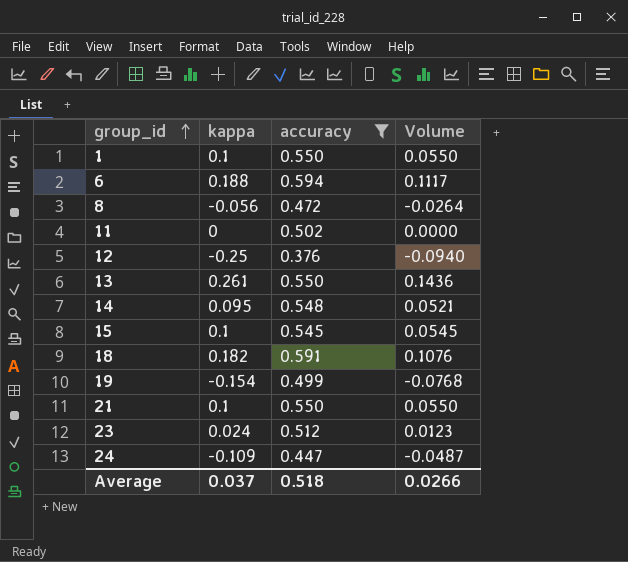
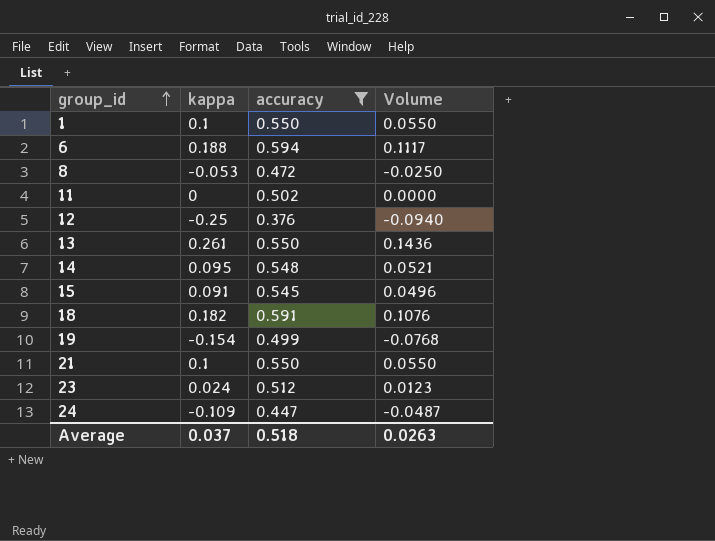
8 | kappa: -0.056 -> -0.053
8 | Volume: -0.0264 -> -0.0250
15 | kappa: 0.1 -> 0.091
15 | Volume: 0.0545 -> 0.0496
Average | Volume: 0.0266 -> 0.0263

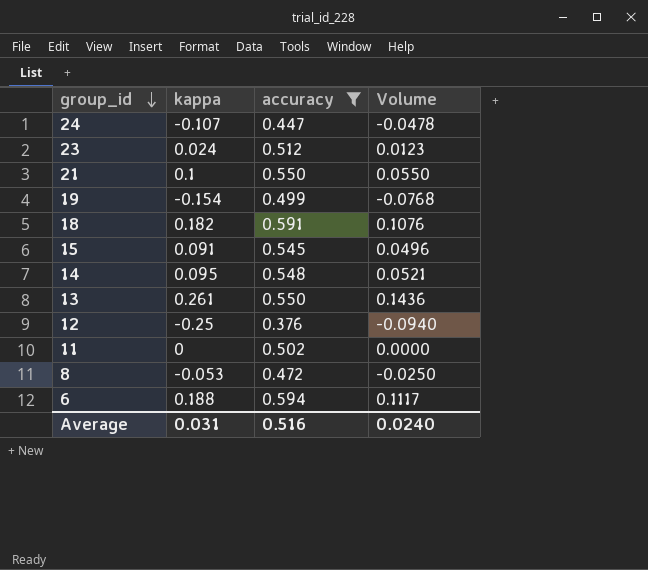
row order: group_id ascending -> group_id descending
row 1: 0.1 | 0.550 | 0.0550 -> none
24 | kappa: -0.109 -> -0.107
24 | Volume: -0.0487 -> -0.0478
Average | kappa: 0.037 -> 0.031
Average | accuracy: 0.518 -> 0.516
Average | Volume: 0.0263 -> 0.0240

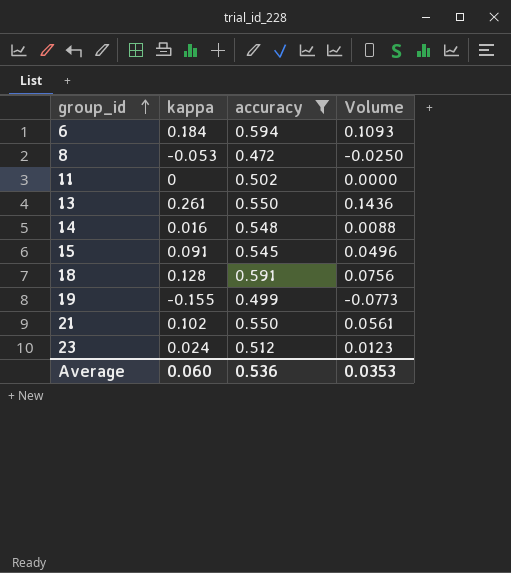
row order: group_id descending -> group_id ascending
row 24: -0.107 | 0.447 | -0.0478 -> none
row 12: -0.25 | 0.376 | -0.0940 -> none
6 | kappa: 0.188 -> 0.184
6 | Volume: 0.1117 -> 0.1093
14 | kappa: 0.095 -> 0.016
14 | Volume: 0.0521 -> 0.0088
18 | kappa: 0.182 -> 0.128
18 | Volume: 0.1076 -> 0.0756
19 | kappa: -0.154 -> -0.155
19 | Volume: -0.0768 -> -0.0773
21 | kappa: 0.1 -> 0.102
21 | Volume: 0.0550 -> 0.0561
Average | kappa: 0.031 -> 0.060
Average | accuracy: 0.516 -> 0.536
Average | Volume: 0.0240 -> 0.0353

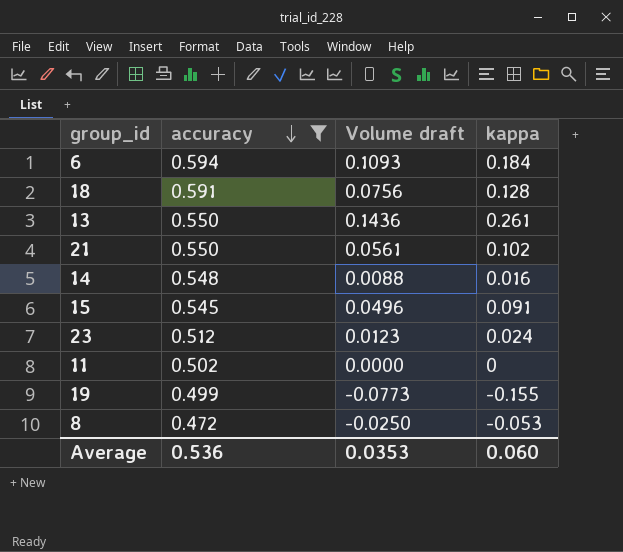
row order: group_id ascending -> accuracy descending
column name: Volume -> Volume draft
column kappa | position: 2 -> 4

